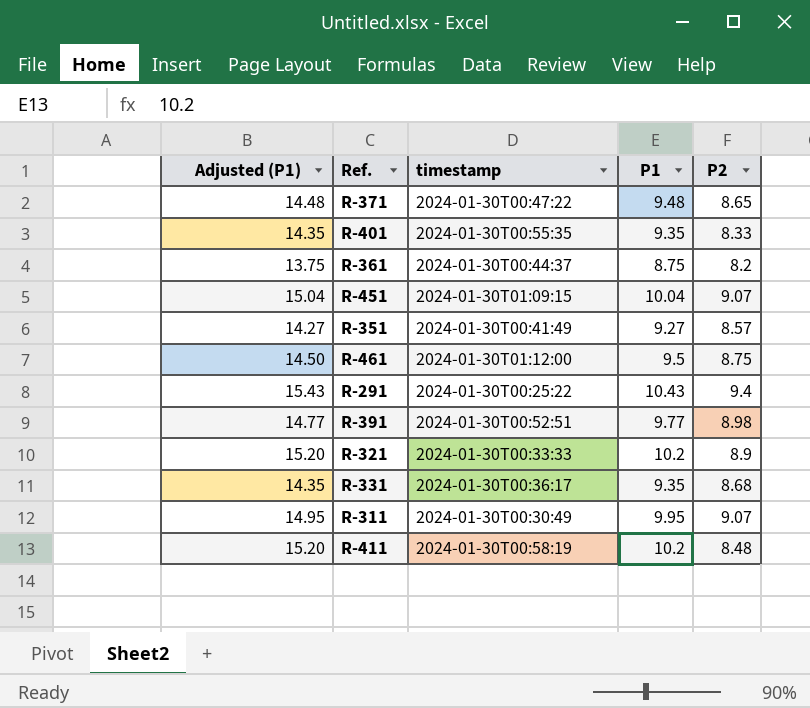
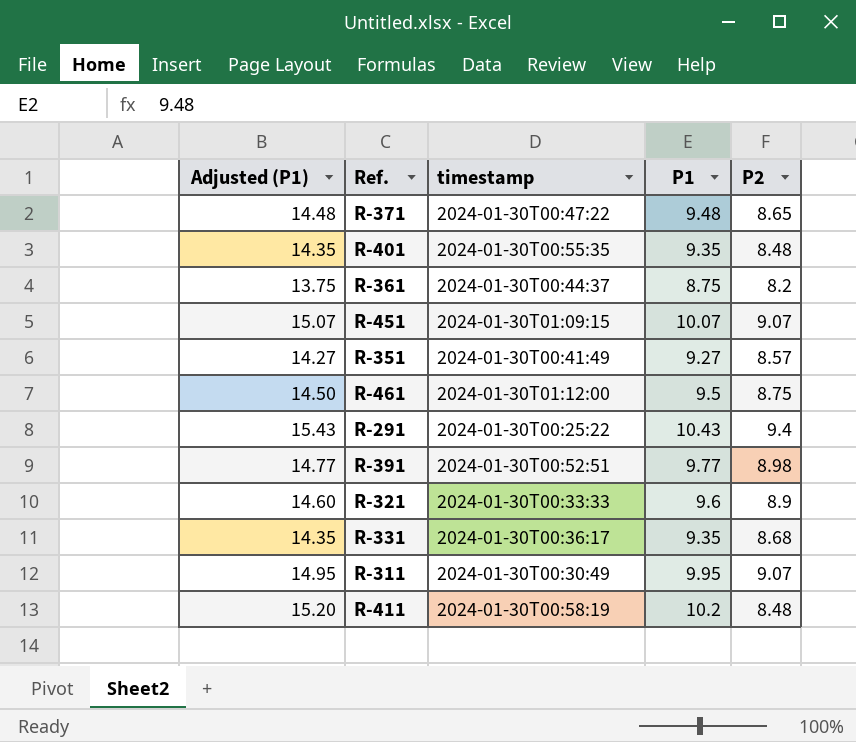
R-401 | P2: 8.33 -> 8.48
R-451 | Adjusted (P1): 15.04 -> 15.07
R-451 | P1: 10.04 -> 10.07
R-321 | Adjusted (P1): 15.20 -> 14.60
R-321 | P1: 10.2 -> 9.6

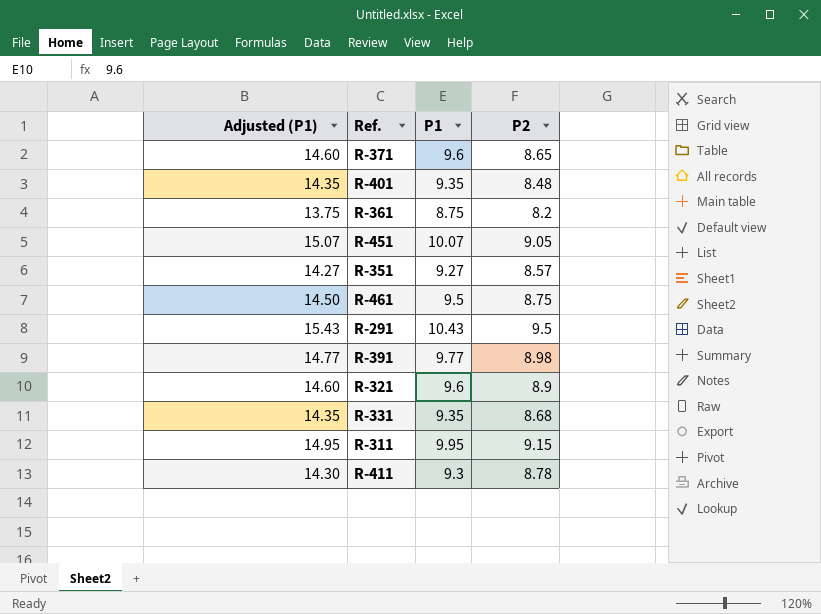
column timestamp | position: 3 -> none
R-371 | Adjusted (P1): 14.48 -> 14.60
R-371 | P1: 9.48 -> 9.6
R-451 | P2: 9.07 -> 9.05
R-291 | P2: 9.4 -> 9.5
R-311 | P2: 9.07 -> 9.15
R-411 | Adjusted (P1): 15.20 -> 14.30
R-411 | P1: 10.2 -> 9.3
R-411 | P2: 8.48 -> 8.78

